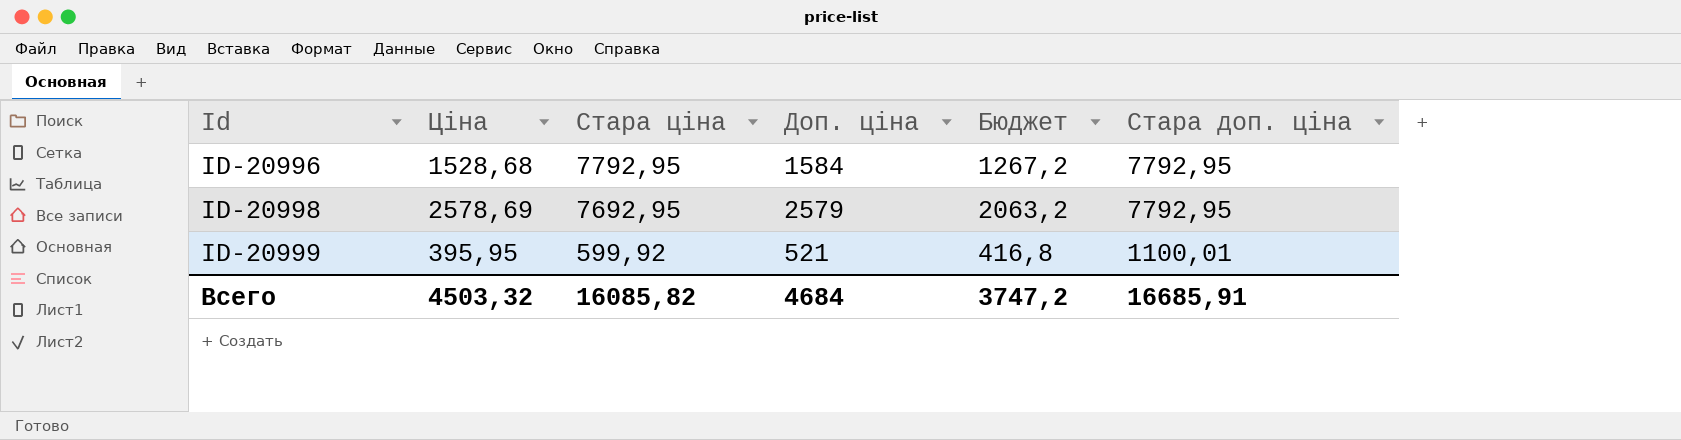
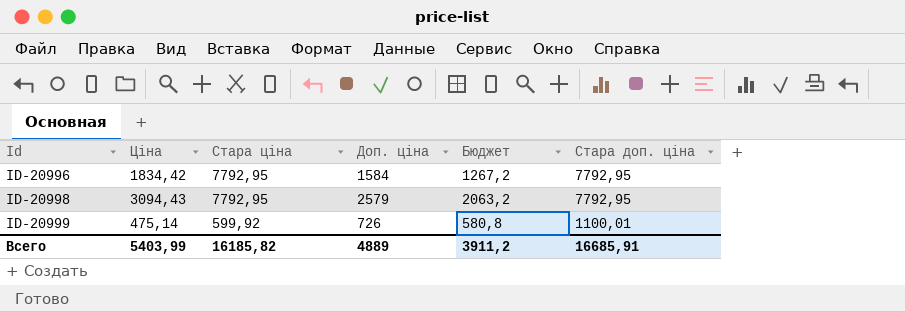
ID-20996 | Ціна: 1528,68 -> 1834,42
ID-20998 | Ціна: 2578,69 -> 3094,43
ID-20998 | Стара ціна: 7692,95 -> 7792,95
ID-20999 | Ціна: 395,95 -> 475,14
ID-20999 | Доп. ціна: 521 -> 726
ID-20999 | Бюджет: 416,8 -> 580,8
Всего | Ціна: 4503,32 -> 5403,99
Всего | Стара ціна: 16085,82 -> 16185,82
Всего | Доп. ціна: 4684 -> 4889
Всего | Бюджет: 3747,2 -> 3911,2

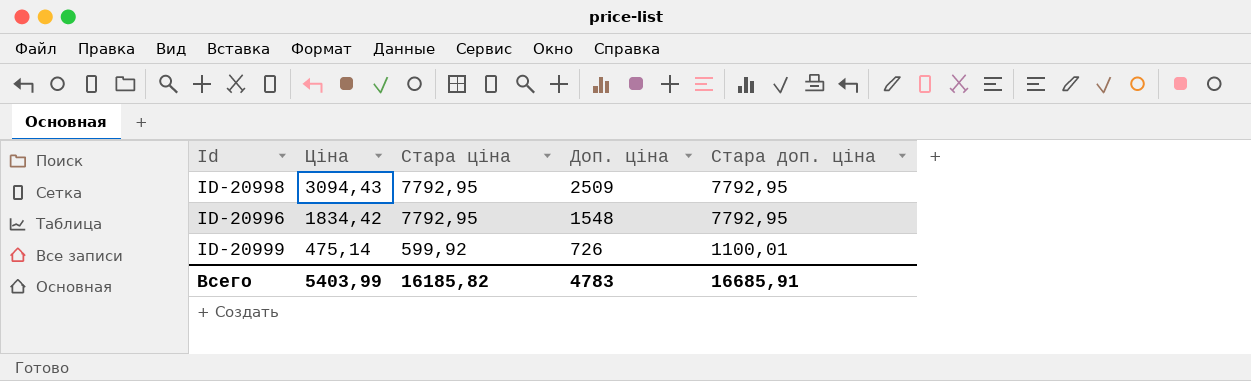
row order: Id ascending -> Ціна descending
column Бюджет | formula: [Доп. ціна] * 0,8 -> none
ID-20998 | Доп. ціна: 2579 -> 2509
ID-20996 | Доп. ціна: 1584 -> 1548
Всего | Доп. ціна: 4889 -> 4783

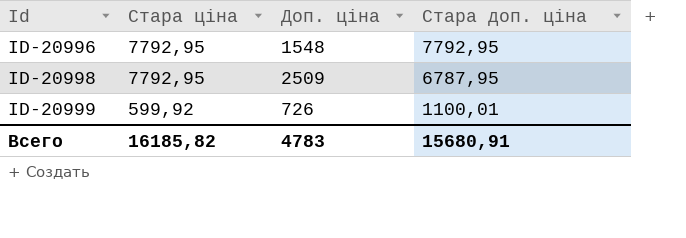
row order: Ціна descending -> Id ascending
column Ціна | position: 2 -> none
ID-20998 | Стара доп. ціна: 7792,95 -> 6787,95
Всего | Стара доп. ціна: 16685,91 -> 15680,91

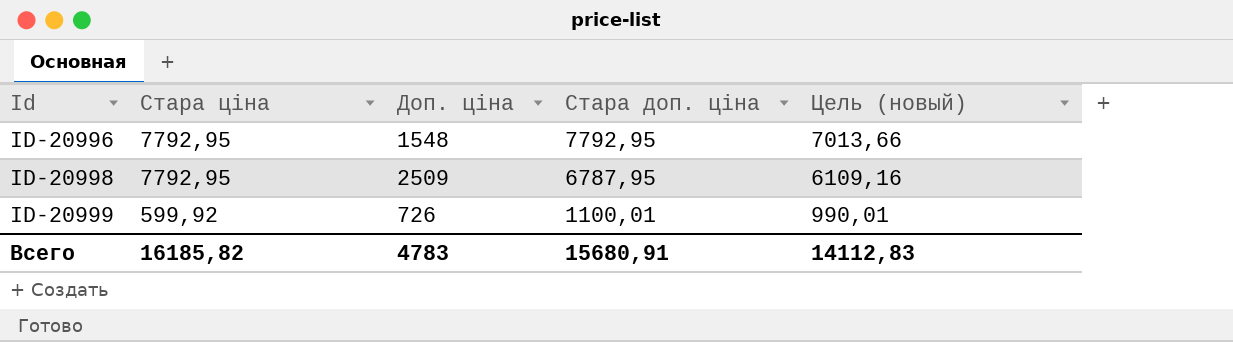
column Цель (новый) | formula: none -> [Стара доп. ціна] * 0,9

